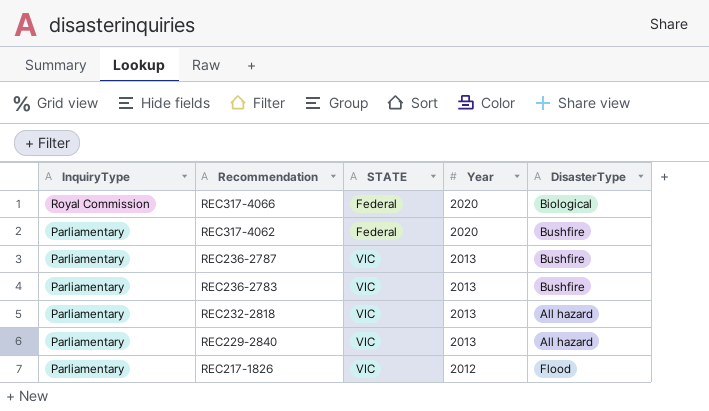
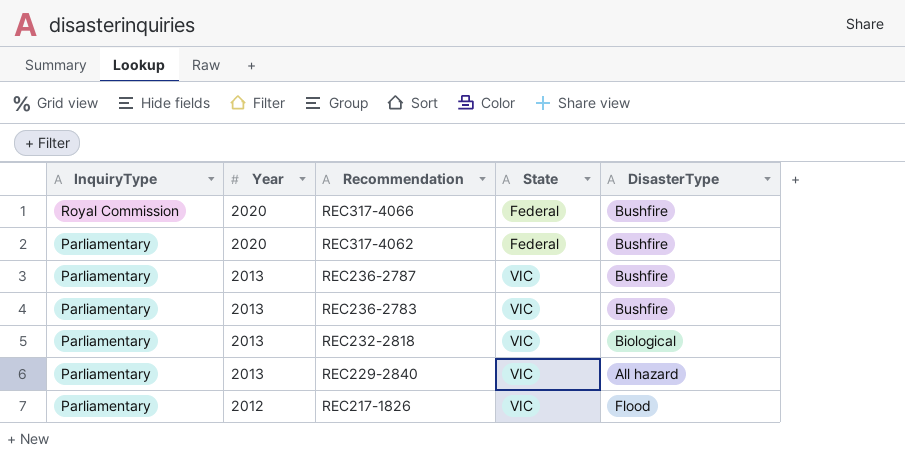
column Year | position: 4 -> 2
column name: STATE -> State
REC317-4066 | DisasterType: Biological -> Bushfire
REC232-2818 | DisasterType: All hazard -> Biological

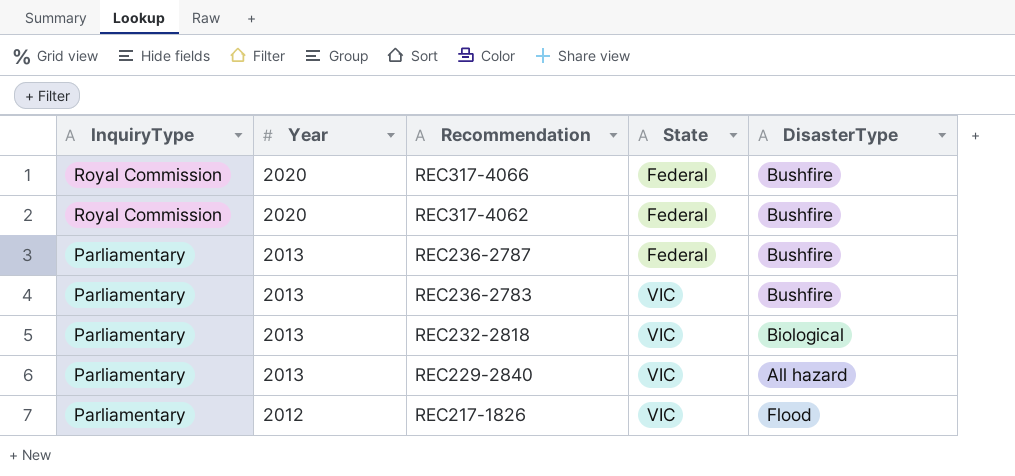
REC317-4062 | InquiryType: Parliamentary -> Royal Commission
REC236-2787 | State: VIC -> Federal

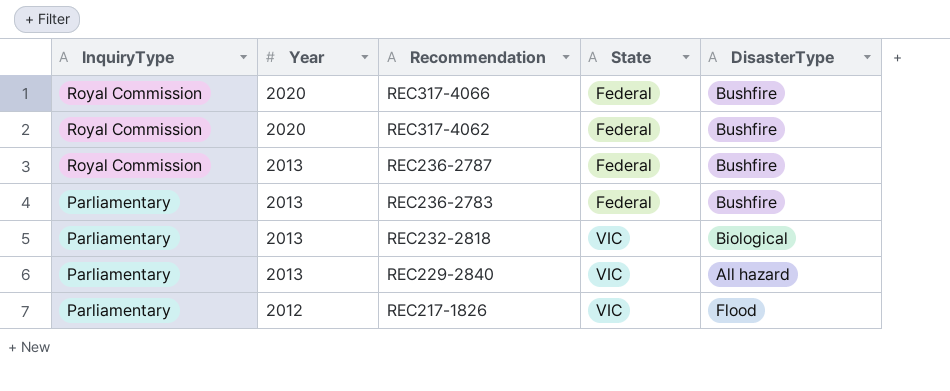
REC236-2787 | InquiryType: Parliamentary -> Royal Commission
REC236-2783 | State: VIC -> Federal

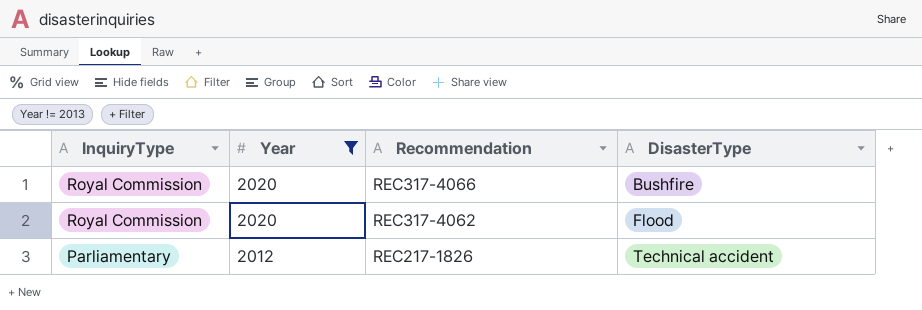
filter: none -> Year != 2013
column State | position: 4 -> none
REC317-4062 | DisasterType: Bushfire -> Flood
REC217-1826 | DisasterType: Flood -> Technical accident

